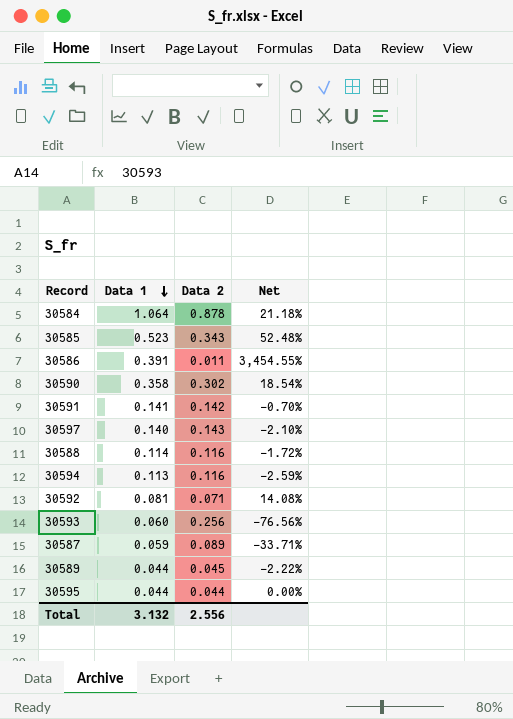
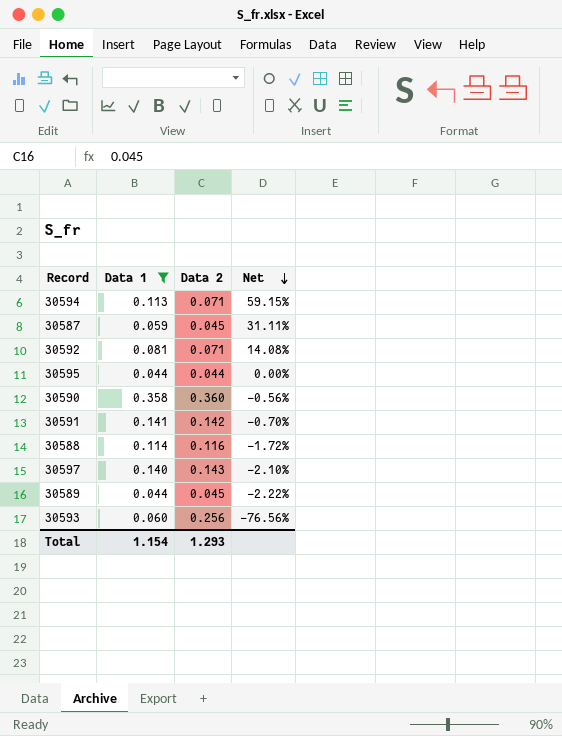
filter: none -> Data 1 <= 0.358
row order: Data 1 descending -> Net descending
30594 | Data 2: 0.116 -> 0.071
30594 | Net: -2.59% -> 59.15%
30587 | Data 2: 0.089 -> 0.045
30587 | Net: -33.71% -> 31.11%
30590 | Data 2: 0.302 -> 0.360
30590 | Net: 18.54% -> -0.56%
Total | Data 1: 3.132 -> 1.154
Total | Data 2: 2.556 -> 1.293

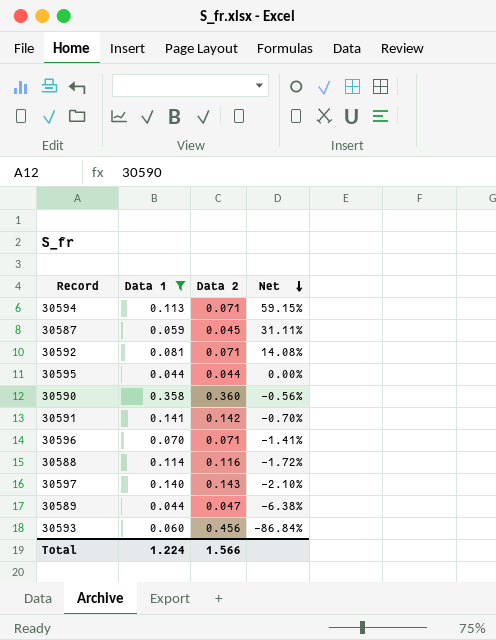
row 30596: none -> 0.070 | 0.071 | -1.41%
30589 | Data 2: 0.045 -> 0.047
30589 | Net: -2.22% -> -6.38%
30593 | Data 2: 0.256 -> 0.456
30593 | Net: -76.56% -> -86.84%
Total | Data 1: 1.154 -> 1.224
Total | Data 2: 1.293 -> 1.566

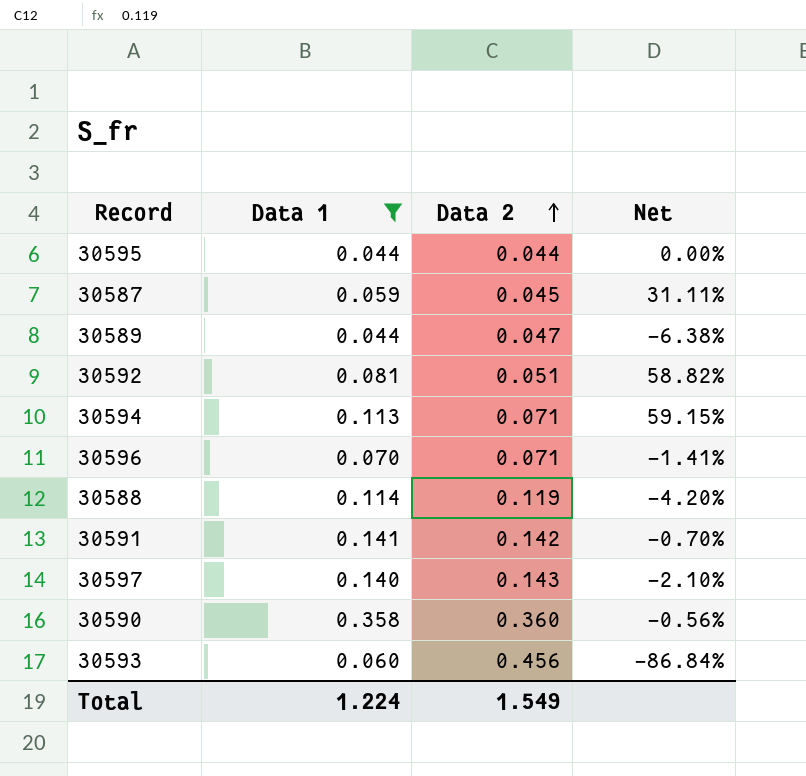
row order: Net descending -> Data 2 ascending
30592 | Data 2: 0.071 -> 0.051
30592 | Net: 14.08% -> 58.82%
30588 | Data 2: 0.116 -> 0.119
30588 | Net: -1.72% -> -4.20%
Total | Data 2: 1.566 -> 1.549

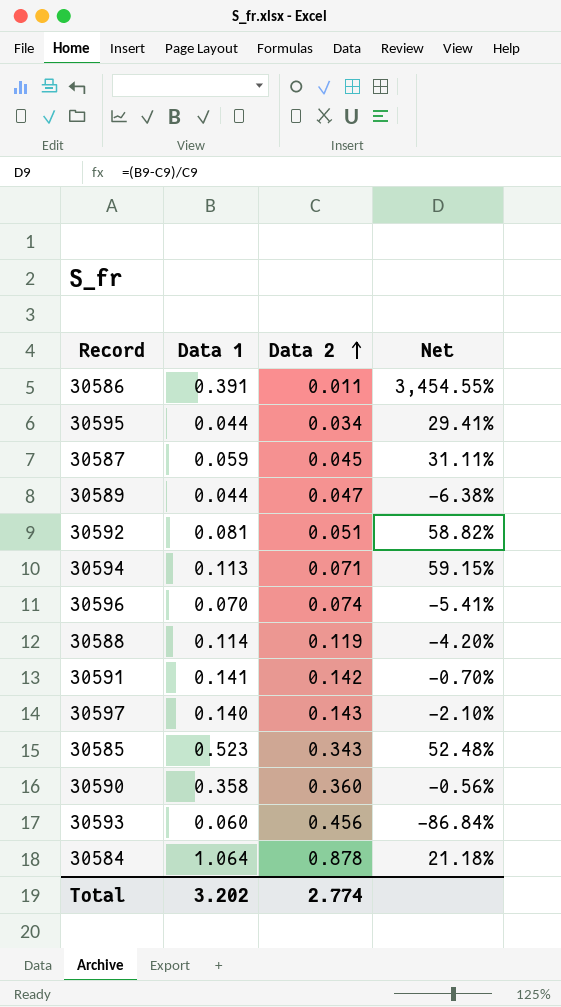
filter: Data 1 <= 0.358 -> none
30595 | Data 2: 0.044 -> 0.034
30595 | Net: 0.00% -> 29.41%
30596 | Data 2: 0.071 -> 0.074
30596 | Net: -1.41% -> -5.41%
Total | Data 1: 1.224 -> 3.202
Total | Data 2: 1.549 -> 2.774

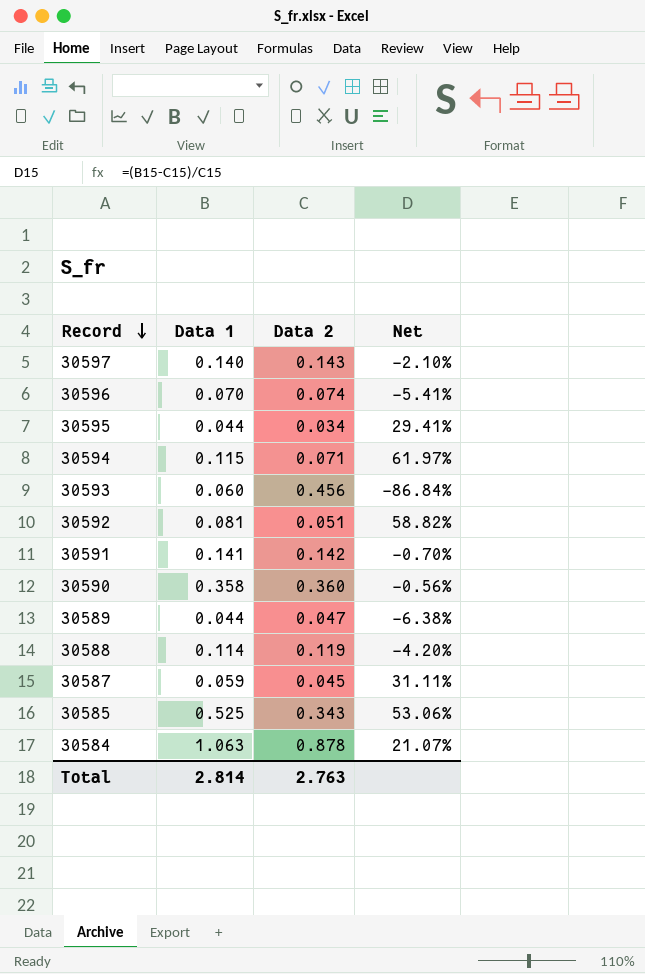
row order: Data 2 ascending -> Record descending
row 30586: 0.391 | 0.011 | 3,454.55% -> none
30594 | Data 1: 0.113 -> 0.115
30594 | Net: 59.15% -> 61.97%
30585 | Data 1: 0.523 -> 0.525
30585 | Net: 52.48% -> 53.06%
30584 | Data 1: 1.064 -> 1.063
30584 | Net: 21.18% -> 21.07%
Total | Data 1: 3.202 -> 2.814
Total | Data 2: 2.774 -> 2.763

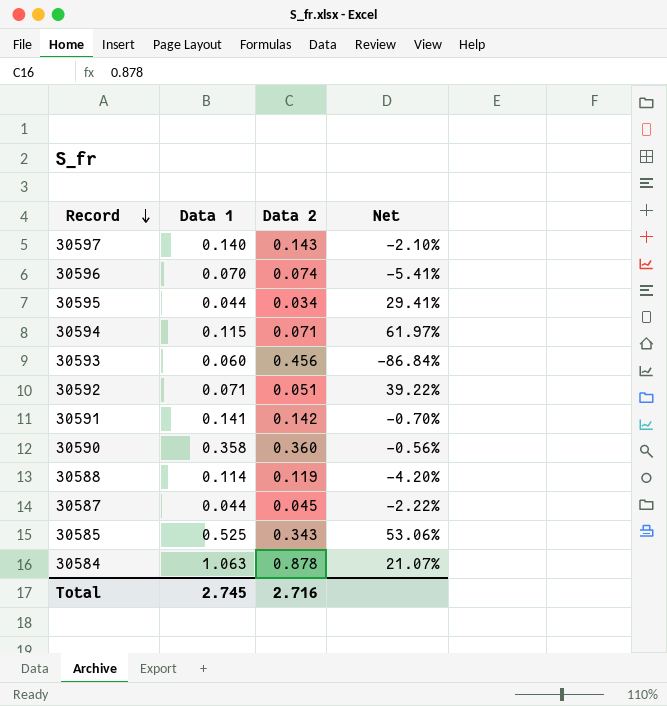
row 30589: 0.044 | 0.047 | -6.38% -> none
30592 | Data 1: 0.081 -> 0.071
30592 | Net: 58.82% -> 39.22%
30587 | Data 1: 0.059 -> 0.044
30587 | Net: 31.11% -> -2.22%
Total | Data 1: 2.814 -> 2.745
Total | Data 2: 2.763 -> 2.716

